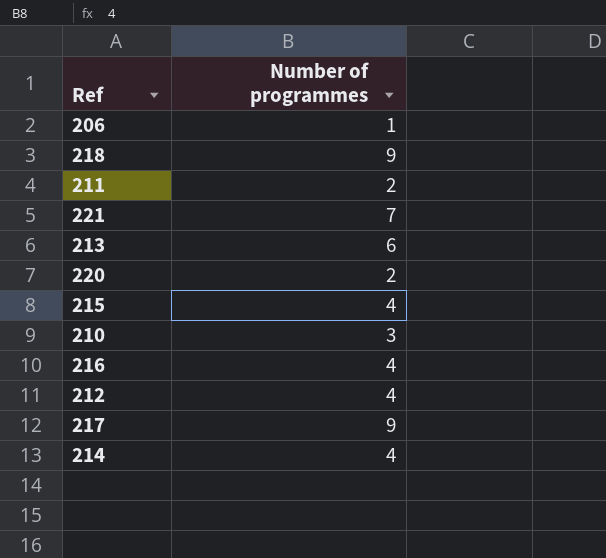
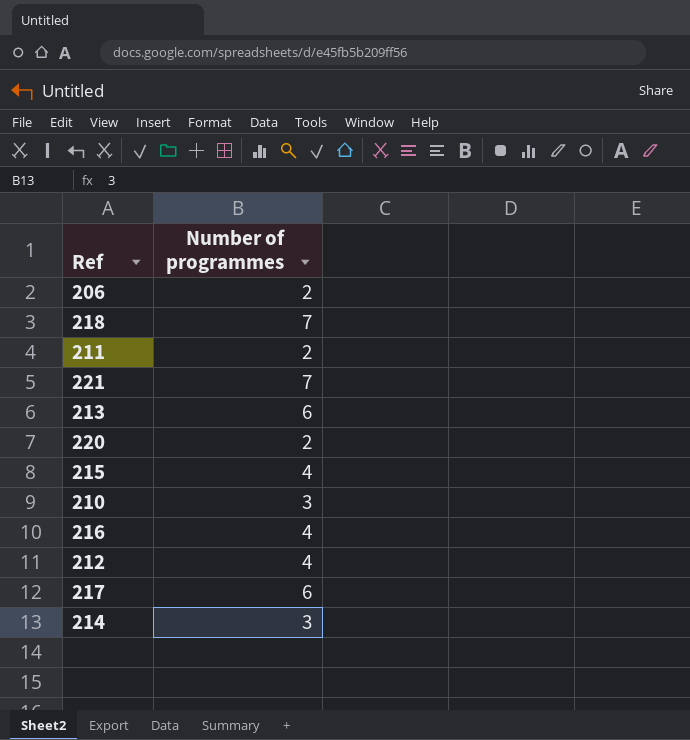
206 | Number of programmes: 1 -> 2
218 | Number of programmes: 9 -> 7
217 | Number of programmes: 9 -> 6
214 | Number of programmes: 4 -> 3

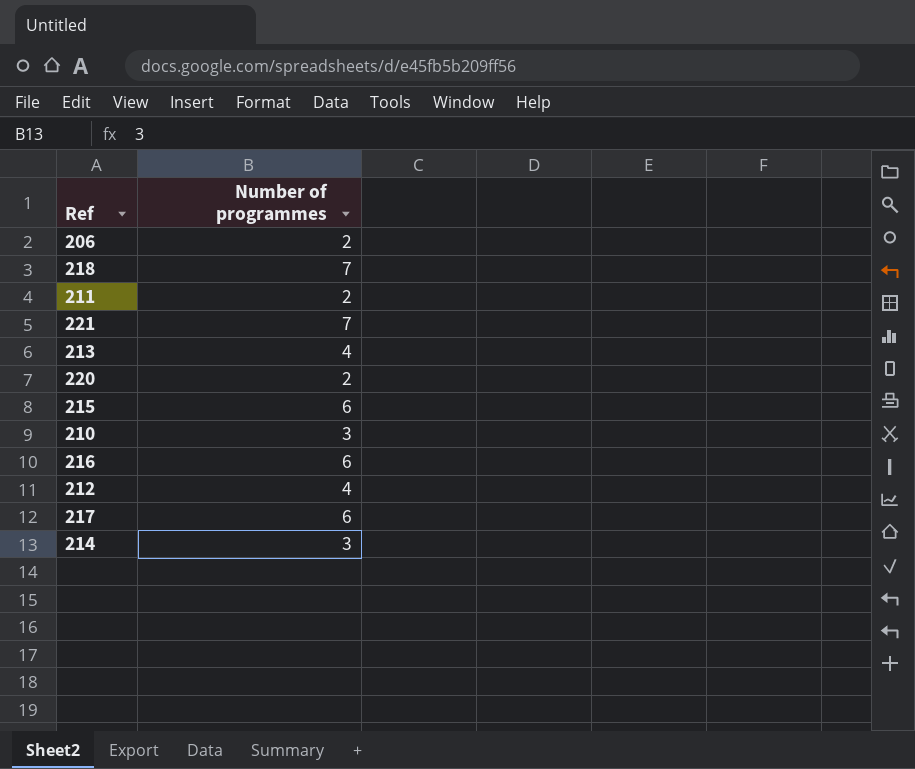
213 | Number of programmes: 6 -> 4
215 | Number of programmes: 4 -> 6
216 | Number of programmes: 4 -> 6

